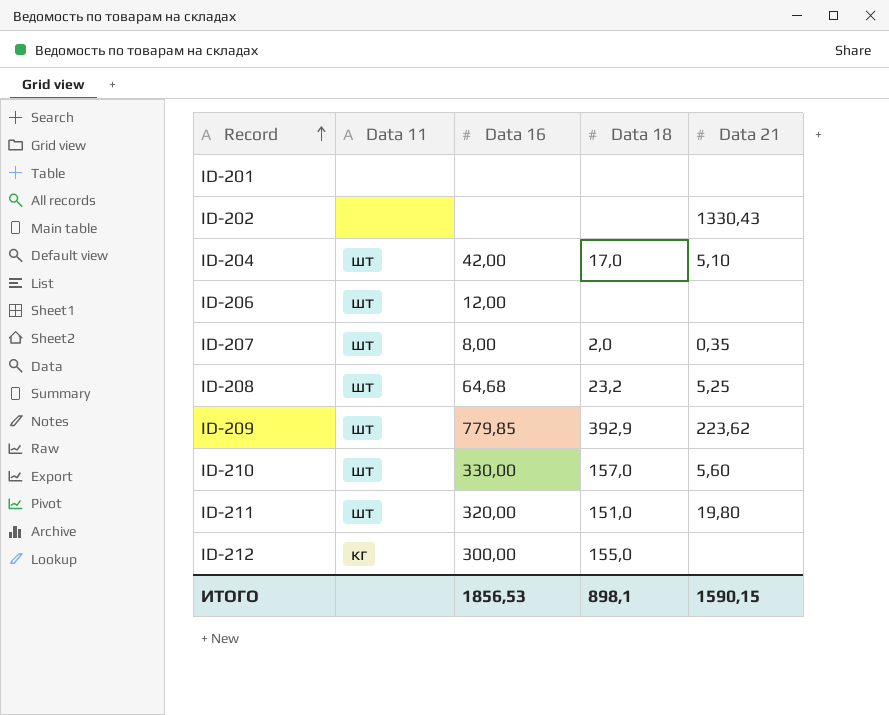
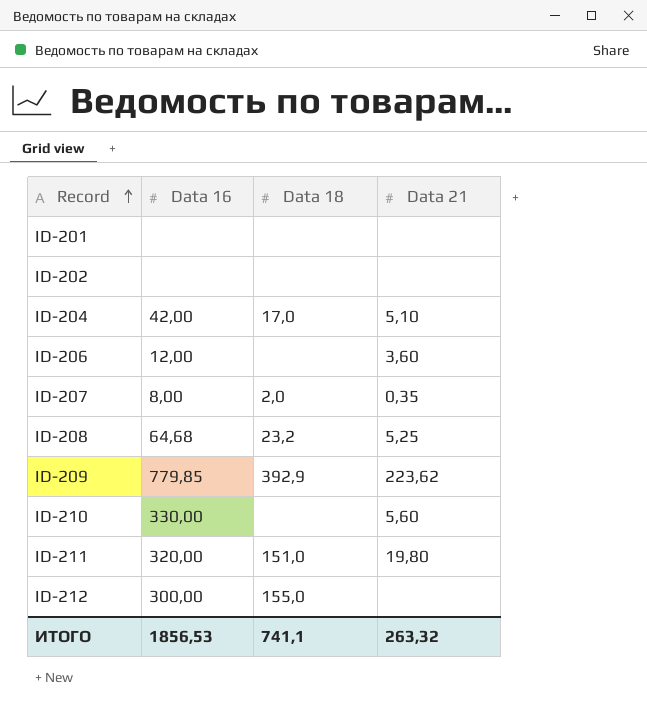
column Data 11 | position: 2 -> none
ID-202 | Data 21: 1330,43 -> none
ID-206 | Data 21: none -> 3,60
ID-210 | Data 18: 157,0 -> none
ИТОГО | Data 18: 898,1 -> 741,1
ИТОГО | Data 21: 1590,15 -> 263,32

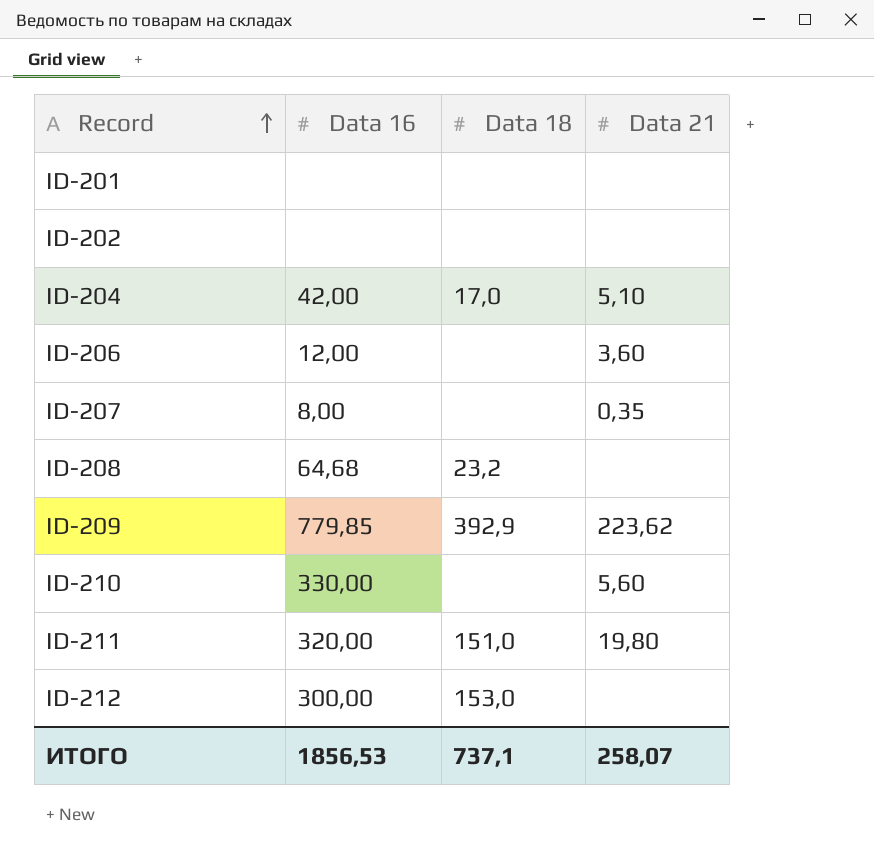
ID-207 | Data 18: 2,0 -> none
ID-208 | Data 21: 5,25 -> none
ID-212 | Data 18: 155,0 -> 153,0
ИТОГО | Data 18: 741,1 -> 737,1
ИТОГО | Data 21: 263,32 -> 258,07

